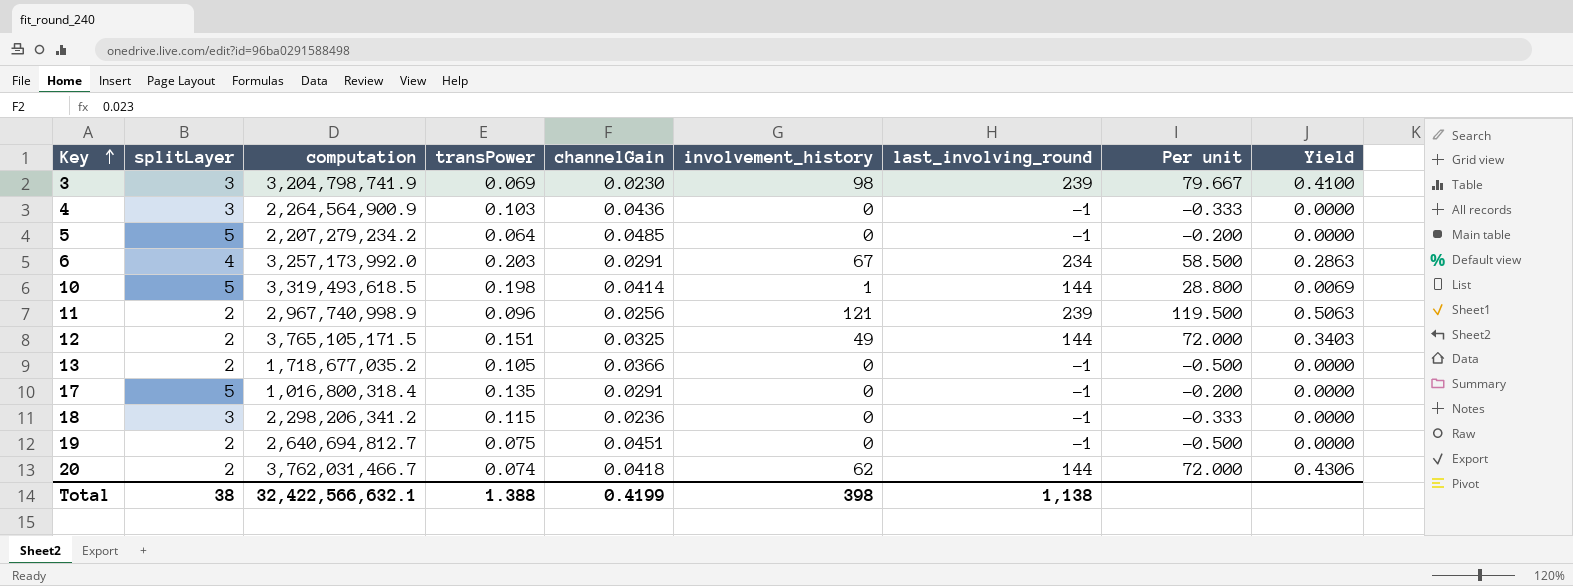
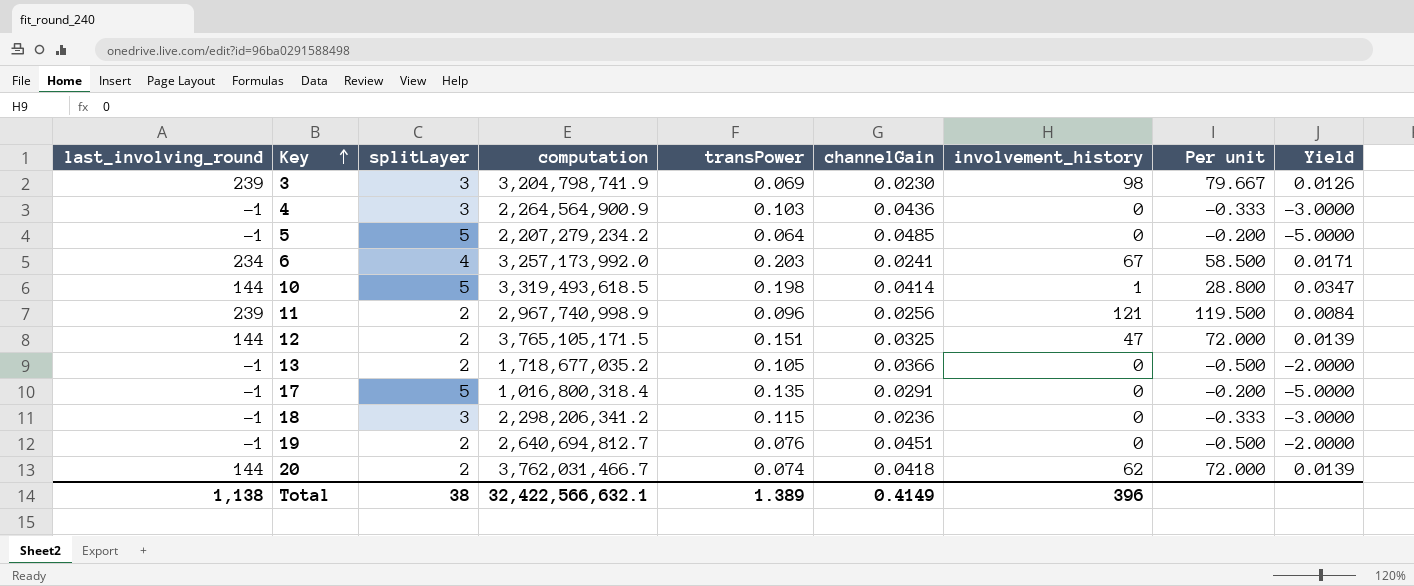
column last_involving_round | position: 7 -> 1
column Yield | formula: [involvement_history] / [last_involving_round] -> [splitLayer] / [last_involving_round]
6 | channelGain: 0.0291 -> 0.0241
12 | involvement_history: 49 -> 47
19 | transPower: 0.075 -> 0.076
Total | transPower: 1.388 -> 1.389
Total | channelGain: 0.4199 -> 0.4149
Total | involvement_history: 398 -> 396

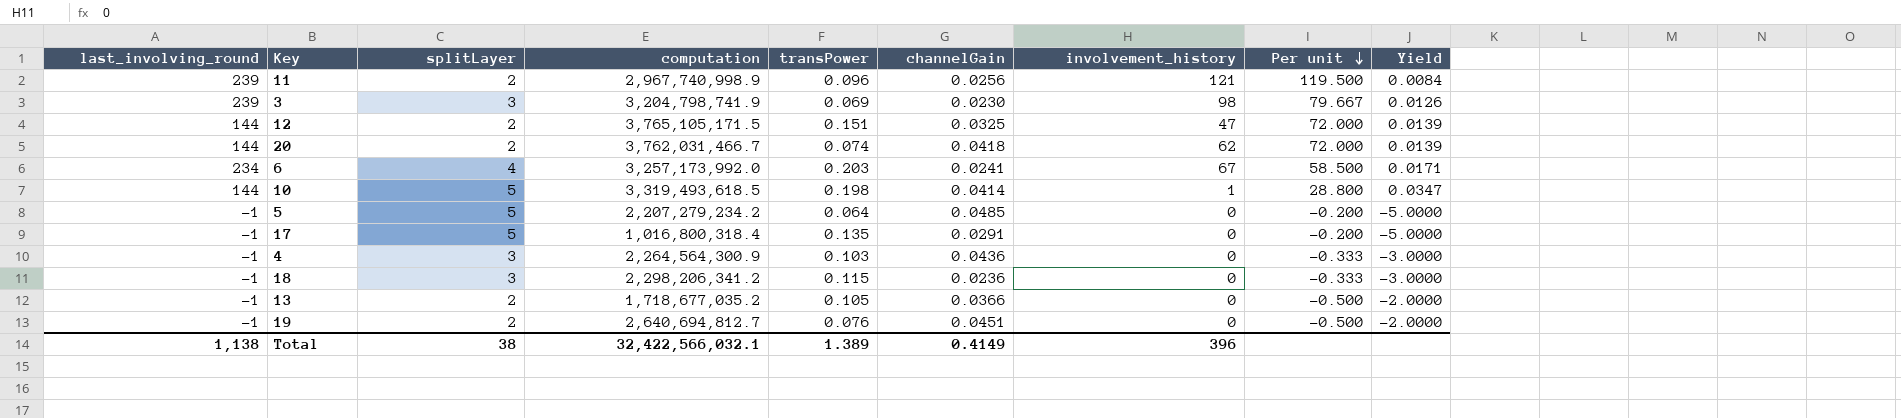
row order: Key ascending -> Per unit descending
4 | computation: 2,264,564,900.9 -> 2,264,564,300.9
Total | computation: 32,422,566,632.1 -> 32,422,566,032.1

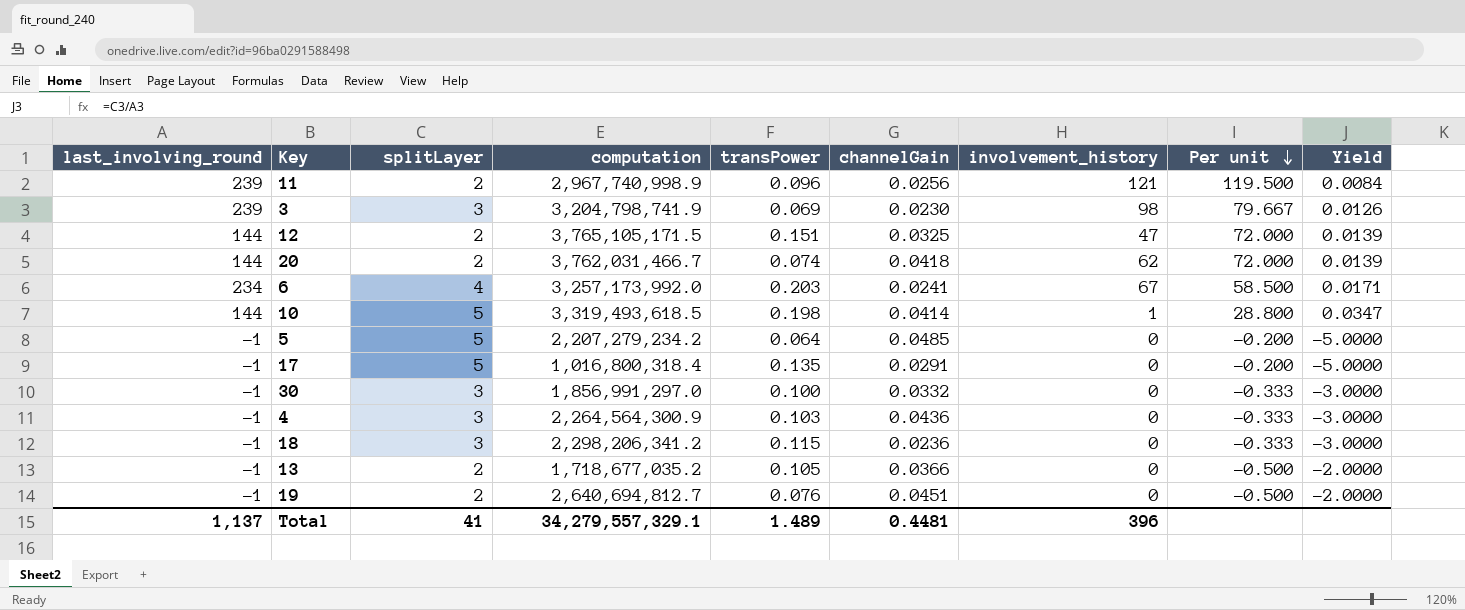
row 30: none -> -1 | 3 | 1,856,991,297.0 | 0.100 | 0.0332 | 0 | -0.333 | -3.0000
Total | last_involving_round: 1,138 -> 1,137
Total | splitLayer: 38 -> 41
Total | computation: 32,422,566,032.1 -> 34,279,557,329.1
Total | transPower: 1.389 -> 1.489
Total | channelGain: 0.4149 -> 0.4481

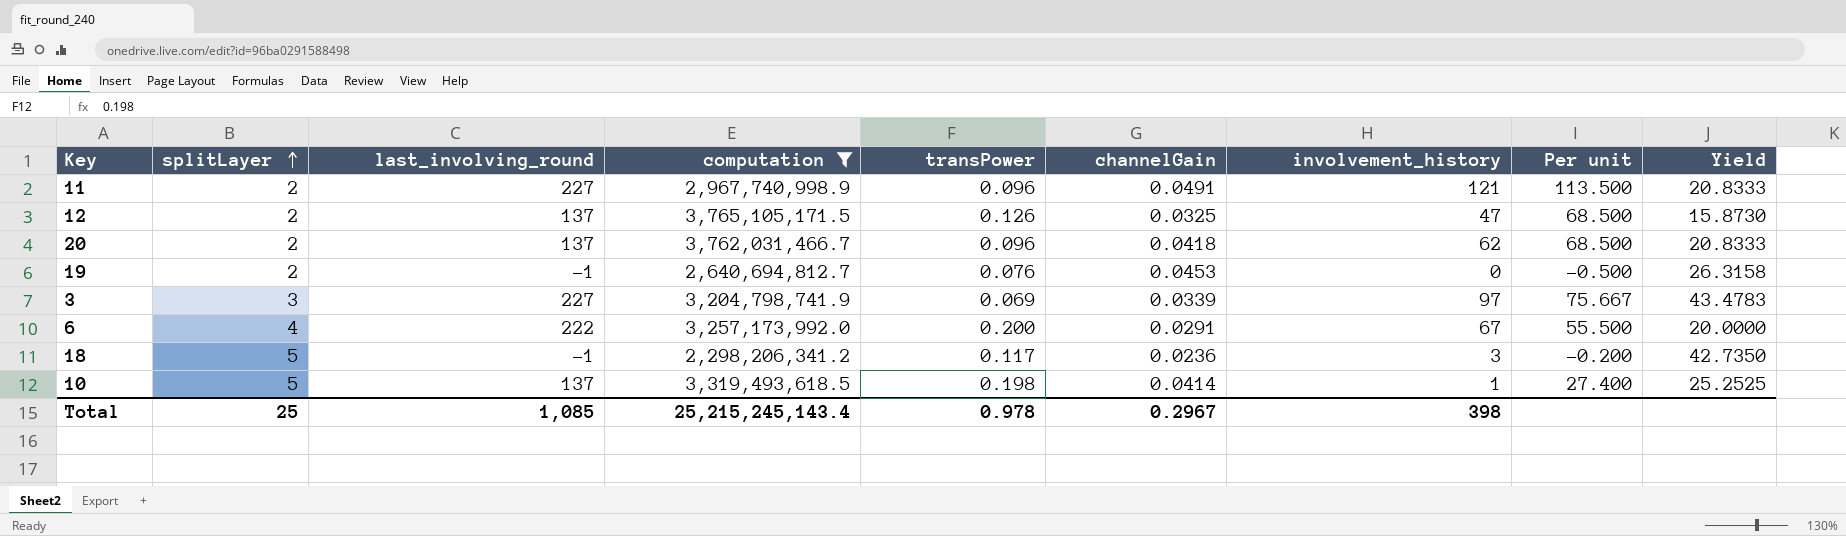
filter: none -> computation >= 2,298,206,341.2
row order: Per unit descending -> splitLayer ascending
column last_involving_round | position: 1 -> 3
column Yield | formula: [splitLayer] / [last_involving_round] -> [splitLayer] / [transPower]
11 | last_involving_round: 239 -> 227
11 | channelGain: 0.0256 -> 0.0491
11 | Per unit: 119.500 -> 113.500
12 | last_involving_round: 144 -> 137
12 | transPower: 0.151 -> 0.126
12 | Per unit: 72.000 -> 68.500
20 | last_involving_round: 144 -> 137
20 | transPower: 0.074 -> 0.096
20 | Per unit: 72.000 -> 68.500
19 | channelGain: 0.0451 -> 0.0453
3 | last_involving_round: 239 -> 227
3 | channelGain: 0.0230 -> 0.0339
3 | involvement_history: 98 -> 97
3 | Per unit: 79.667 -> 75.667
6 | last_involving_round: 234 -> 222
6 | transPower: 0.203 -> 0.200
6 | channelGain: 0.0241 -> 0.0291
6 | Per unit: 58.500 -> 55.500
18 | splitLayer: 3 -> 5
18 | transPower: 0.115 -> 0.117
18 | involvement_history: 0 -> 3
18 | Per unit: -0.333 -> -0.200
10 | last_involving_round: 144 -> 137
10 | Per unit: 28.800 -> 27.400
Total | splitLayer: 41 -> 25
Total | last_involving_round: 1,137 -> 1,085
Total | computation: 34,279,557,329.1 -> 25,215,245,143.4
Total | transPower: 1.489 -> 0.978
Total | channelGain: 0.4481 -> 0.2967
Total | involvement_history: 396 -> 398

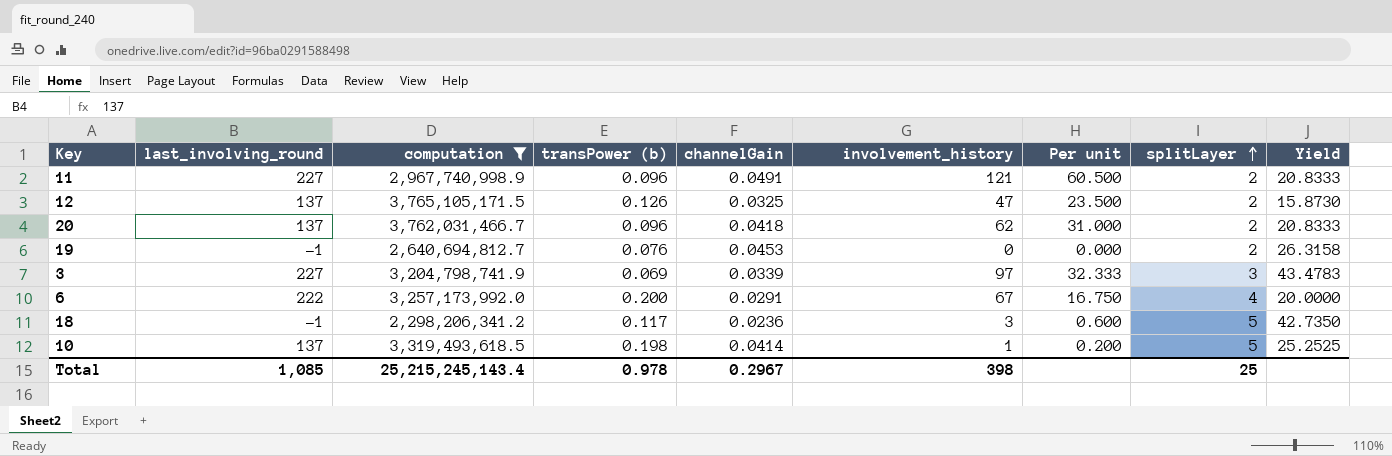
column name: transPower -> transPower (b)
column Per unit | formula: [last_involving_round] / [splitLayer] -> [involvement_history] / [splitLayer]
column splitLayer | position: 2 -> 8

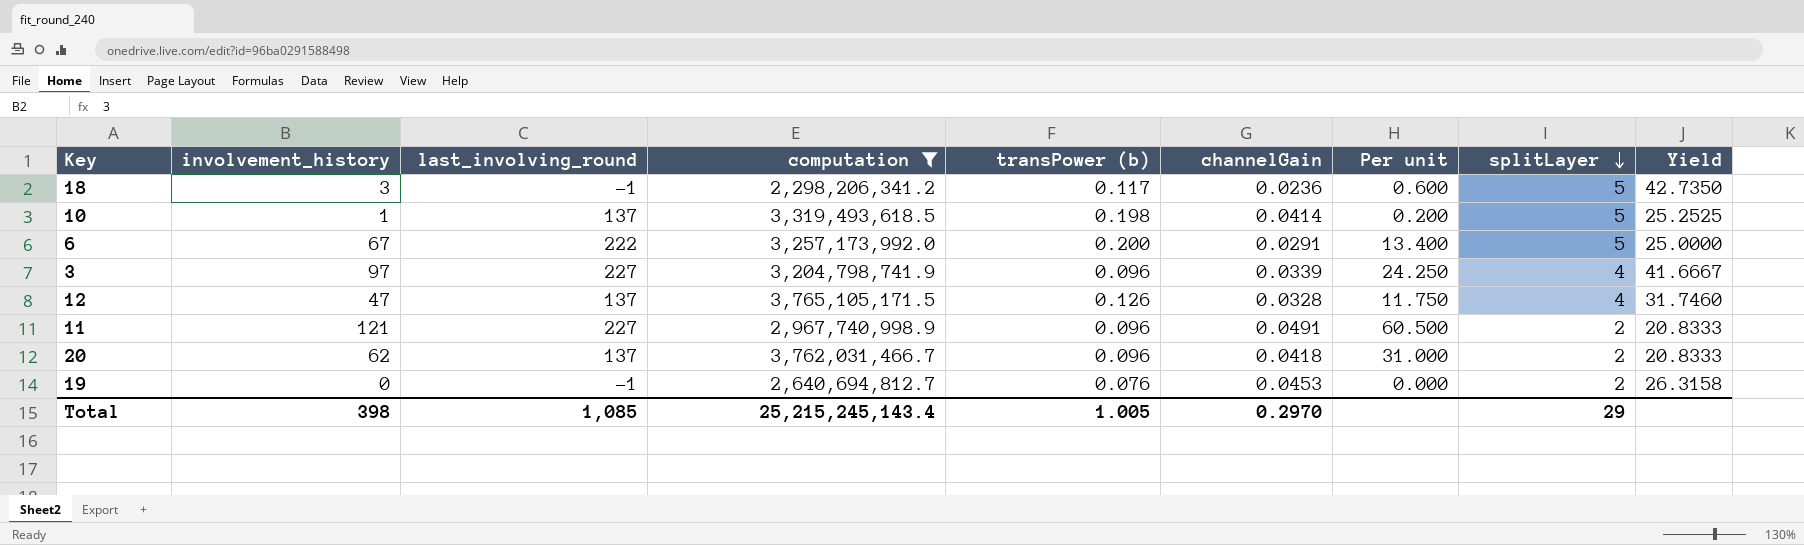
row order: splitLayer ascending -> splitLayer descending
column involvement_history | position: 6 -> 2
6 | Per unit: 16.750 -> 13.400
6 | splitLayer: 4 -> 5
6 | Yield: 20.0000 -> 25.0000
3 | transPower (b): 0.069 -> 0.096
3 | Per unit: 32.333 -> 24.250
3 | splitLayer: 3 -> 4
3 | Yield: 43.4783 -> 41.6667
12 | channelGain: 0.0325 -> 0.0328
12 | Per unit: 23.500 -> 11.750
12 | splitLayer: 2 -> 4
12 | Yield: 15.8730 -> 31.7460
Total | transPower (b): 0.978 -> 1.005
Total | channelGain: 0.2967 -> 0.2970
Total | splitLayer: 25 -> 29

